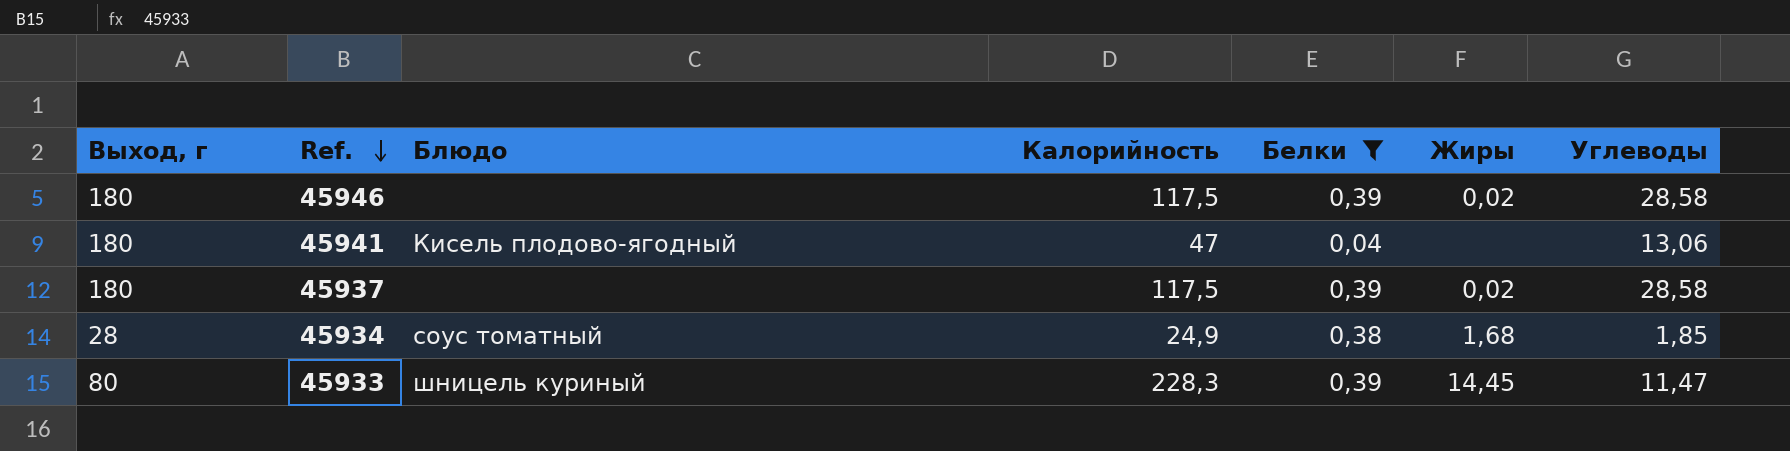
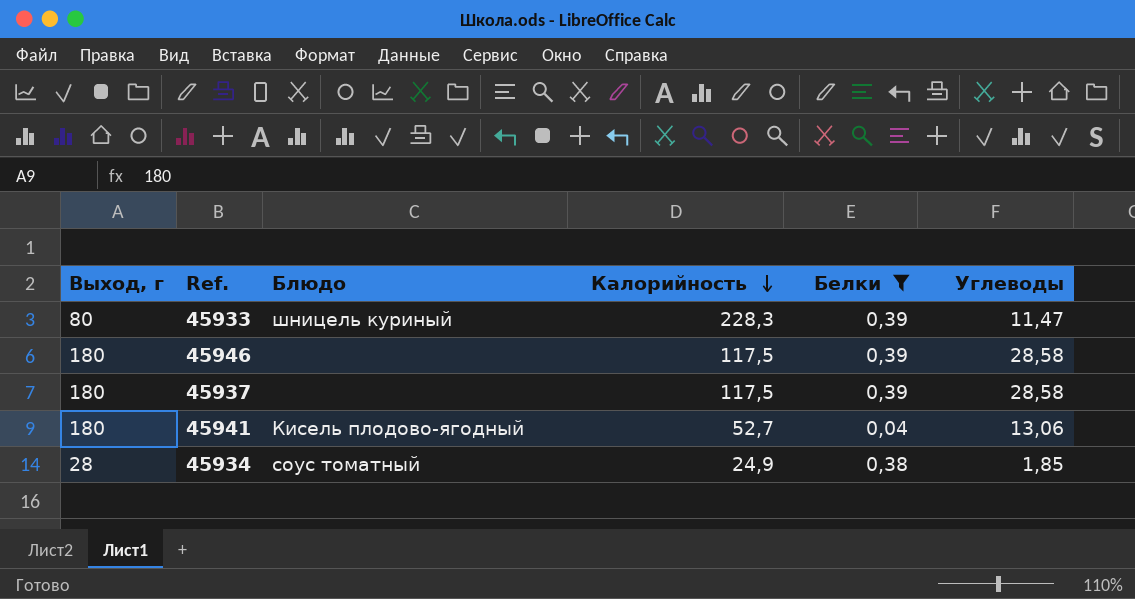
row order: Ref. descending -> Калорийность descending
column Жиры | position: 6 -> none
45941 | Калорийность: 47 -> 52,7

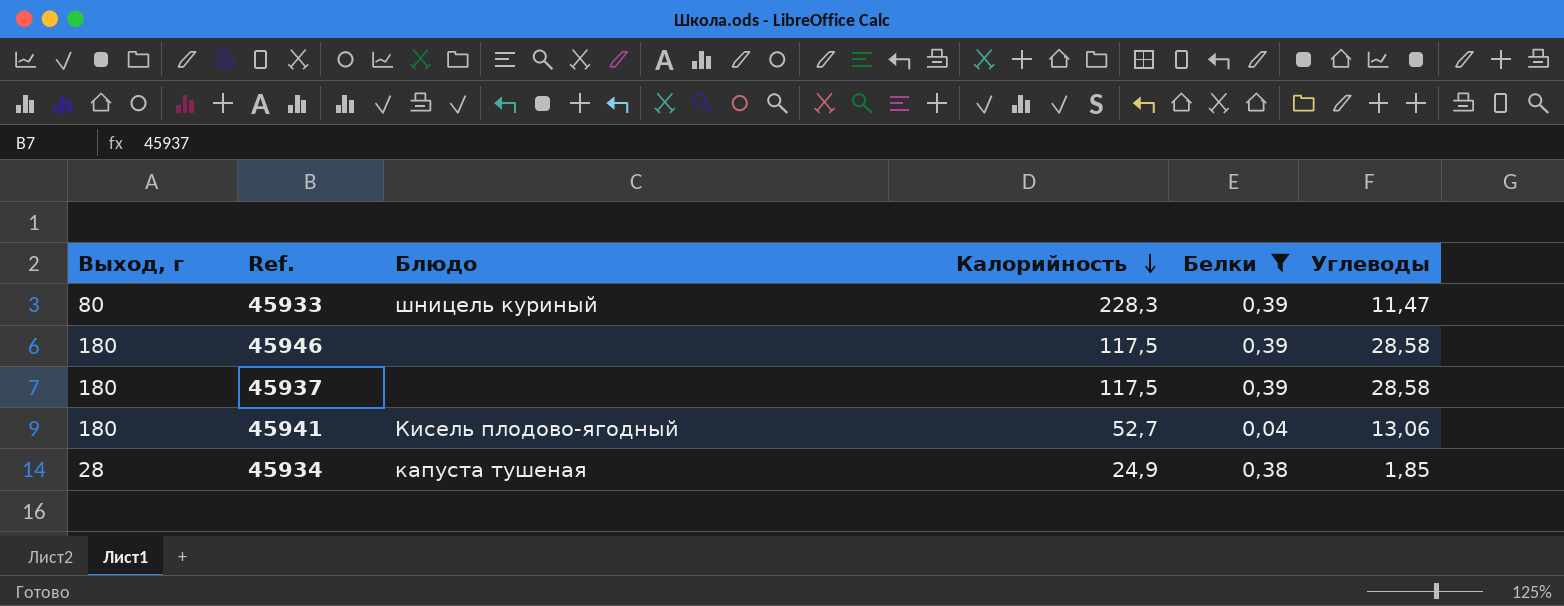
45934 | Блюдо: соус томатный -> капуста тушеная

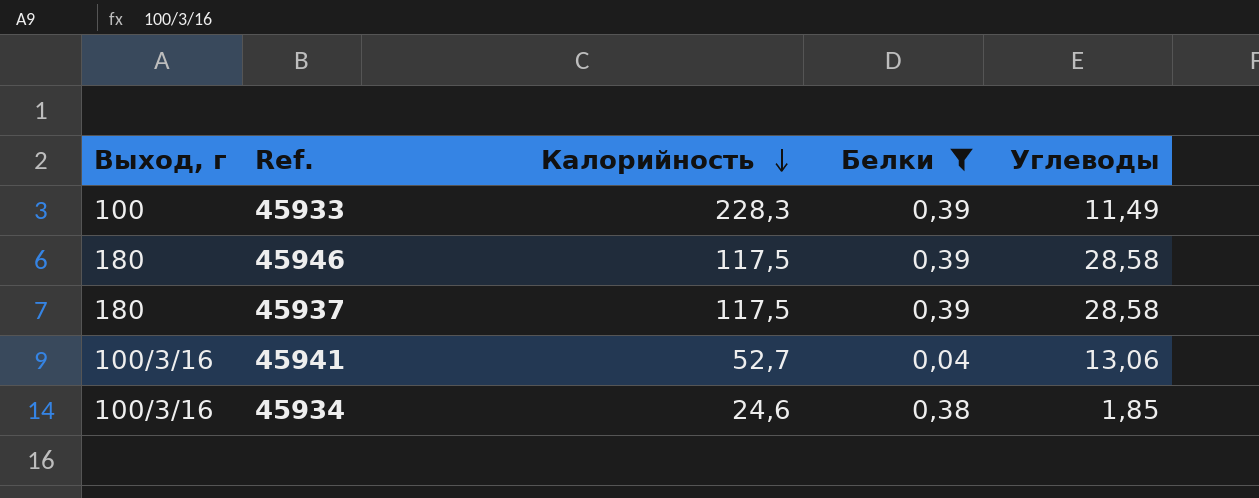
column Блюдо | position: 3 -> none
45933 | Выход, г: 80 -> 100
45933 | Углеводы: 11,47 -> 11,49
45941 | Выход, г: 180 -> 100/3/16
45934 | Выход, г: 28 -> 100/3/16
45934 | Калорийность: 24,9 -> 24,6

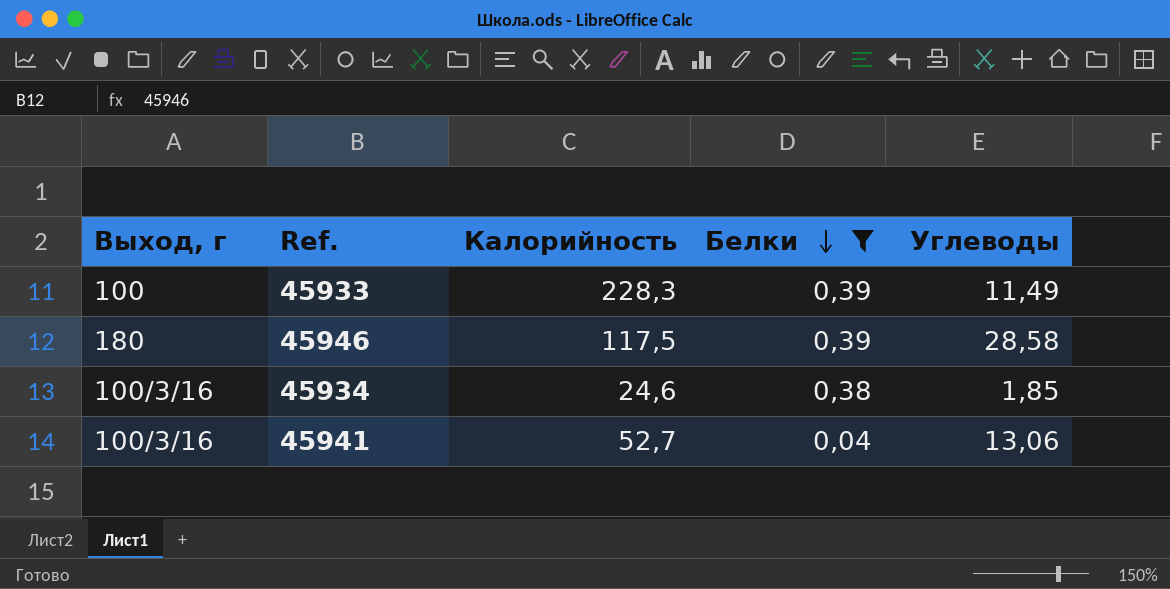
row order: Калорийность descending -> Белки descending
row 45937: 180 | 117,5 | 0,39 | 28,58 -> none

